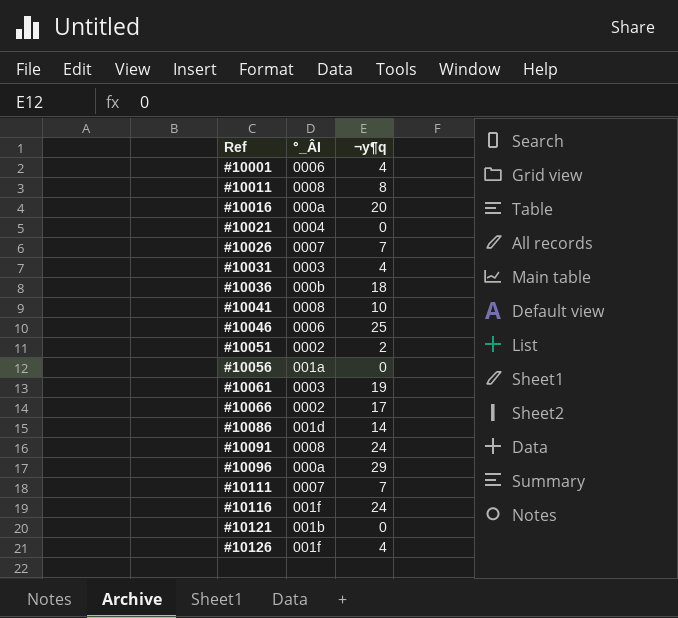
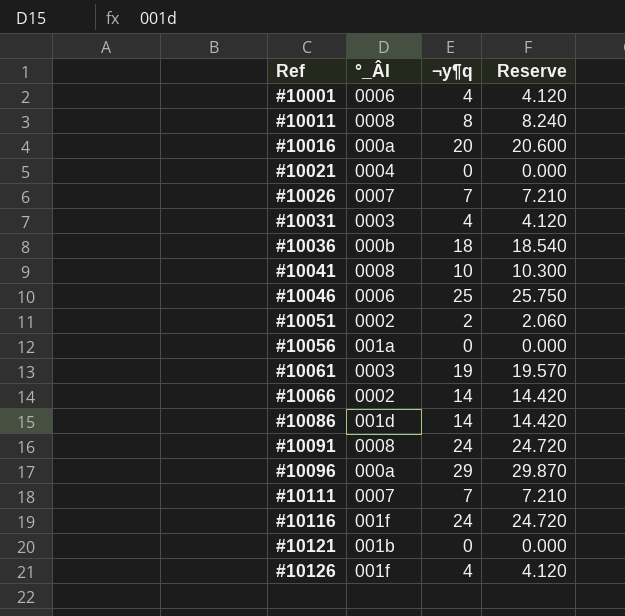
column Reserve | formula: none -> [¬y¶q] * 1.03
#10066 | ¬y¶q: 17 -> 14

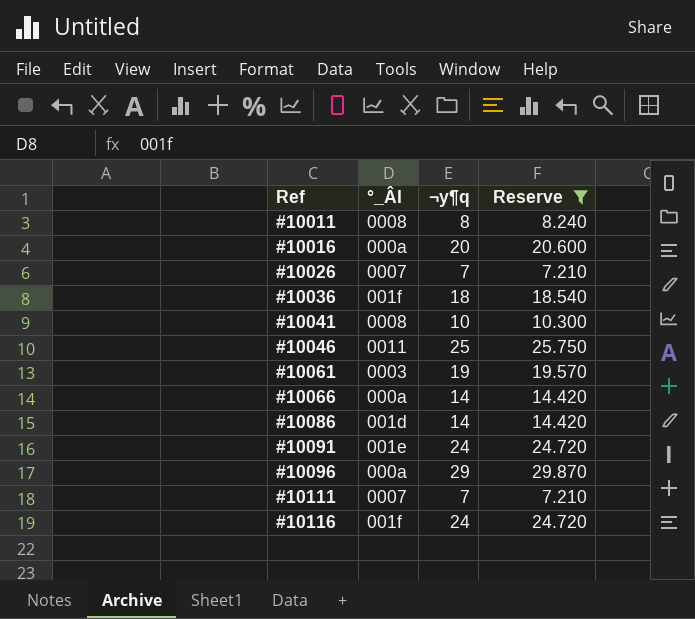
filter: none -> Reserve >= 7.210
#10036 | °_ÂI: 000b -> 001f
#10046 | °_ÂI: 0006 -> 0011
#10066 | °_ÂI: 0002 -> 000a
#10091 | °_ÂI: 0008 -> 001e

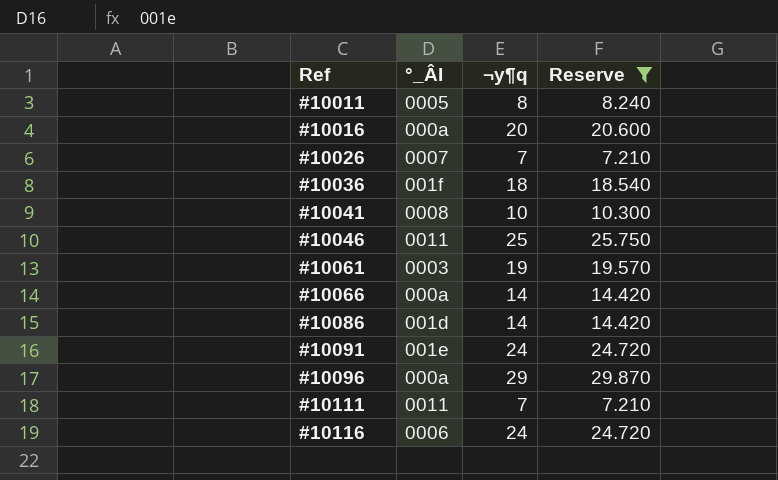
#10011 | °_ÂI: 0008 -> 0005
#10111 | °_ÂI: 0007 -> 0011
#10116 | °_ÂI: 001f -> 0006

